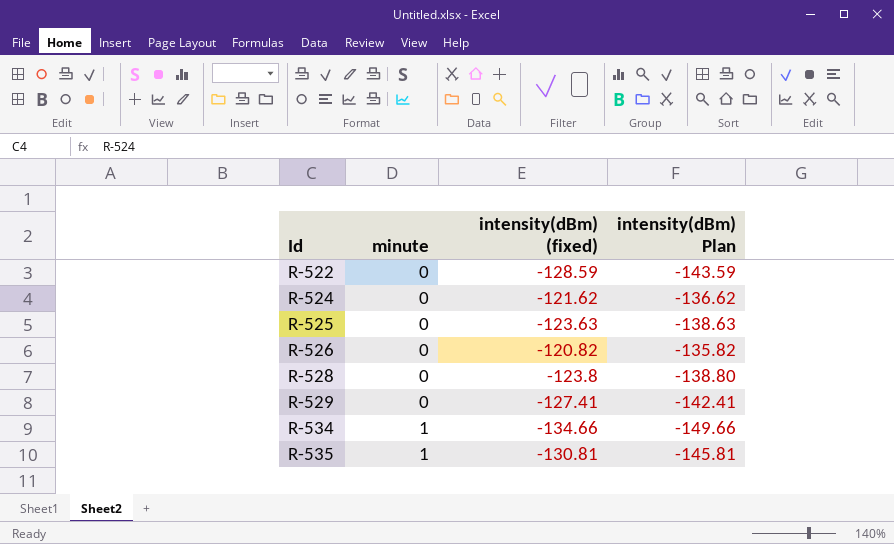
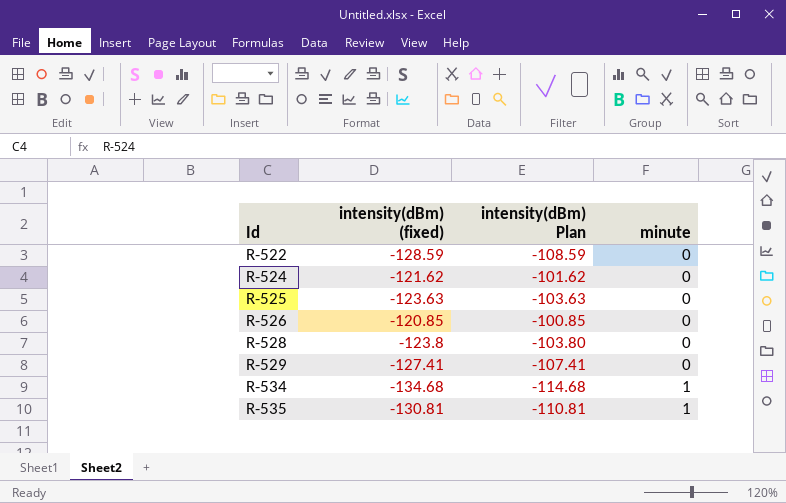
column intensity(dBm) Plan | formula: [intensity(dBm) (fixed)] - 15 -> [intensity(dBm) (fixed)] + 20
column minute | position: 2 -> 4
R-526 | intensity(dBm) (fixed): -120.82 -> -120.85
R-534 | intensity(dBm) (fixed): -134.66 -> -134.68

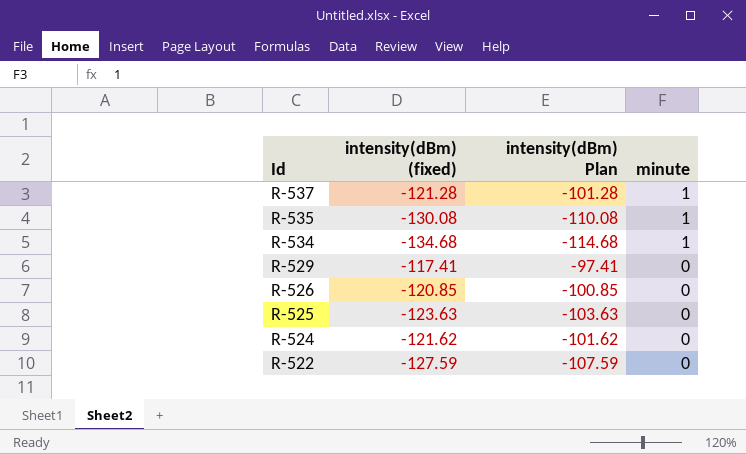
row order: Id ascending -> Id descending
row R-528: -123.8 | -103.80 | 0 -> none
row R-537: none -> -121.28 | -101.28 | 1
R-535 | intensity(dBm) (fixed): -130.81 -> -130.08
R-535 | intensity(dBm) Plan: -110.81 -> -110.08
R-529 | intensity(dBm) (fixed): -127.41 -> -117.41
R-529 | intensity(dBm) Plan: -107.41 -> -97.41
R-522 | intensity(dBm) (fixed): -128.59 -> -127.59
R-522 | intensity(dBm) Plan: -108.59 -> -107.59

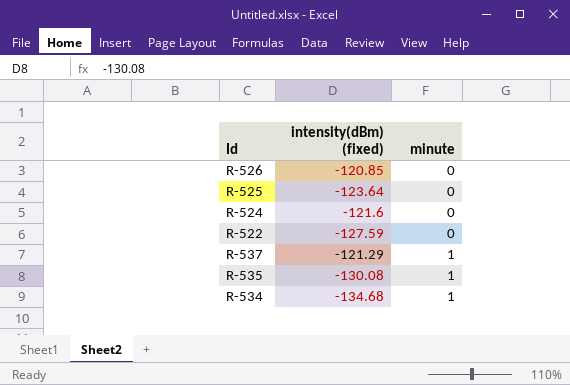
row order: Id descending -> minute ascending
column intensity(dBm) Plan | formula: [intensity(dBm) (fixed)] + 20 -> none
row R-529: -117.41 | -97.41 | 0 -> none
R-525 | intensity(dBm) (fixed): -123.63 -> -123.64
R-524 | intensity(dBm) (fixed): -121.62 -> -121.6
R-537 | intensity(dBm) (fixed): -121.28 -> -121.29

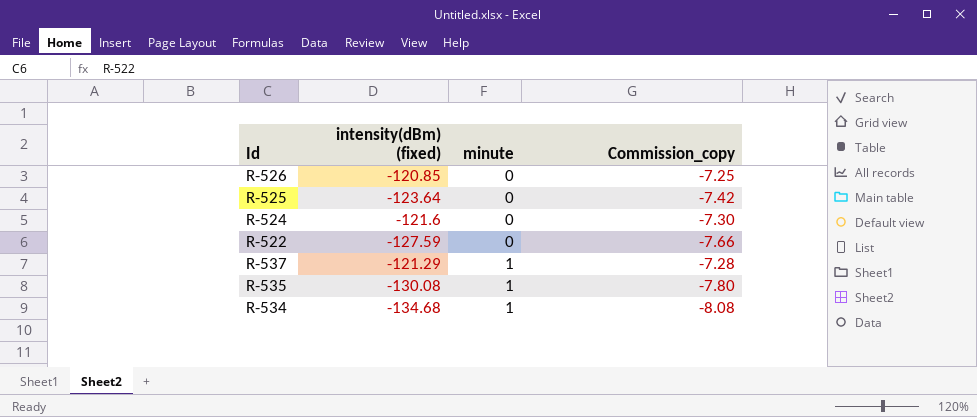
column Commission_copy | formula: none -> [intensity(dBm) (fixed)] * 0.06

